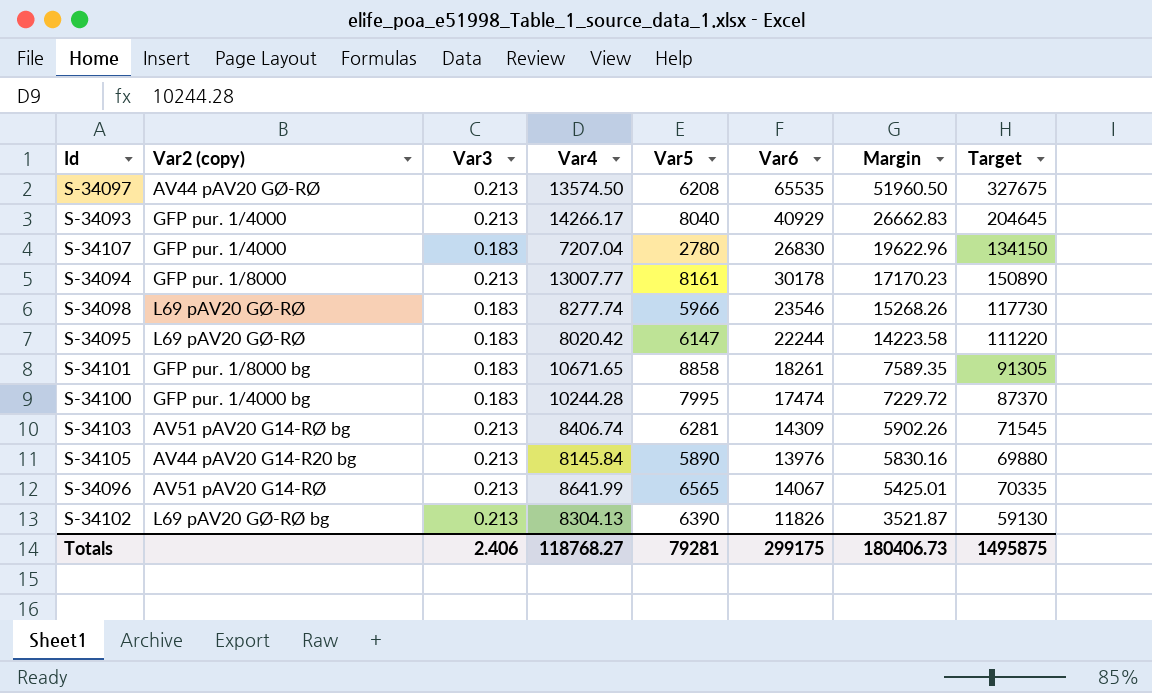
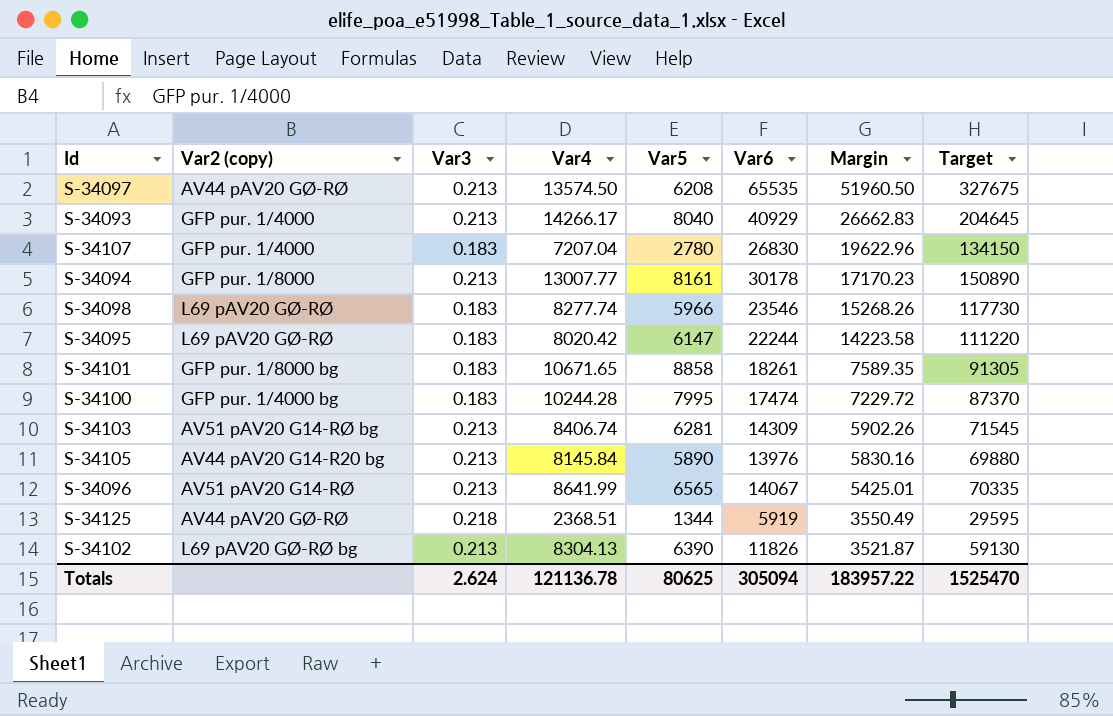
row S-34125: none -> AV44 pAV20 GØ-RØ | 0.218 | 2368.51 | 1344 | 5919 | 3550.49 | 29595
Totals | Var3: 2.406 -> 2.624
Totals | Var4: 118768.27 -> 121136.78
Totals | Var5: 79281 -> 80625
Totals | Var6: 299175 -> 305094
Totals | Margin: 180406.73 -> 183957.22
Totals | Target: 1495875 -> 1525470

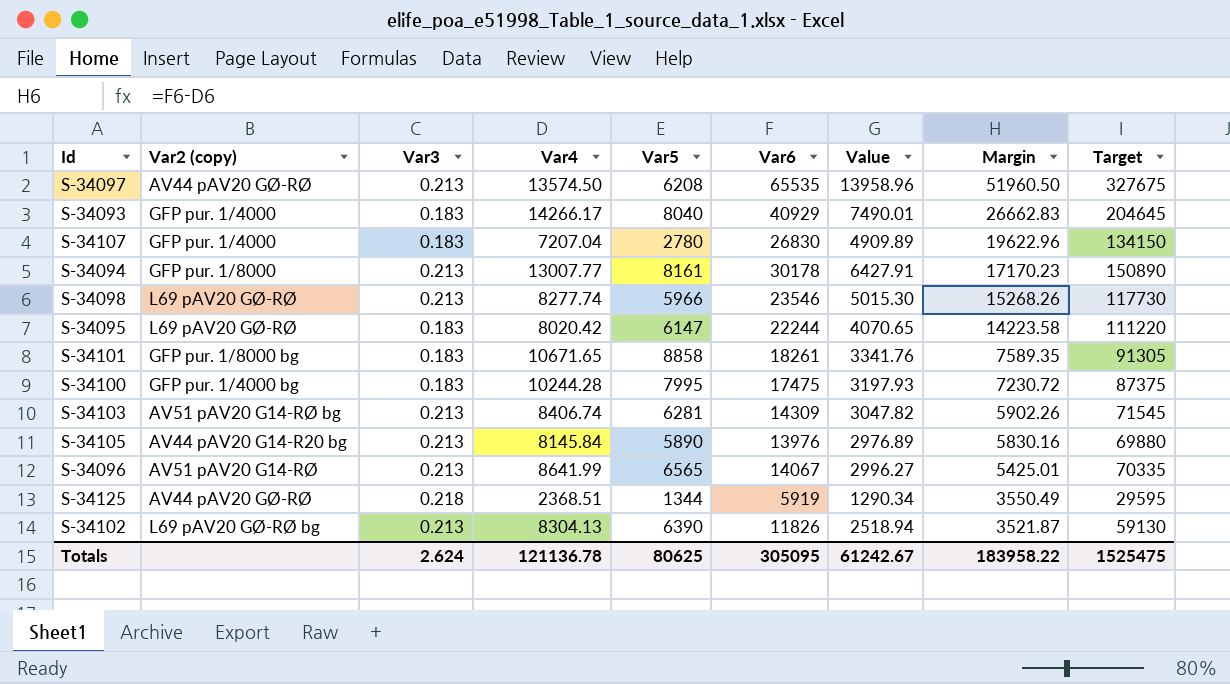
column Value | formula: none -> [Var3] * [Var6]
S-34093 | Var3: 0.213 -> 0.183
S-34098 | Var3: 0.183 -> 0.213
S-34100 | Var6: 17474 -> 17475
S-34100 | Margin: 7229.72 -> 7230.72
S-34100 | Target: 87370 -> 87375
Totals | Var6: 305094 -> 305095
Totals | Margin: 183957.22 -> 183958.22
Totals | Target: 1525470 -> 1525475

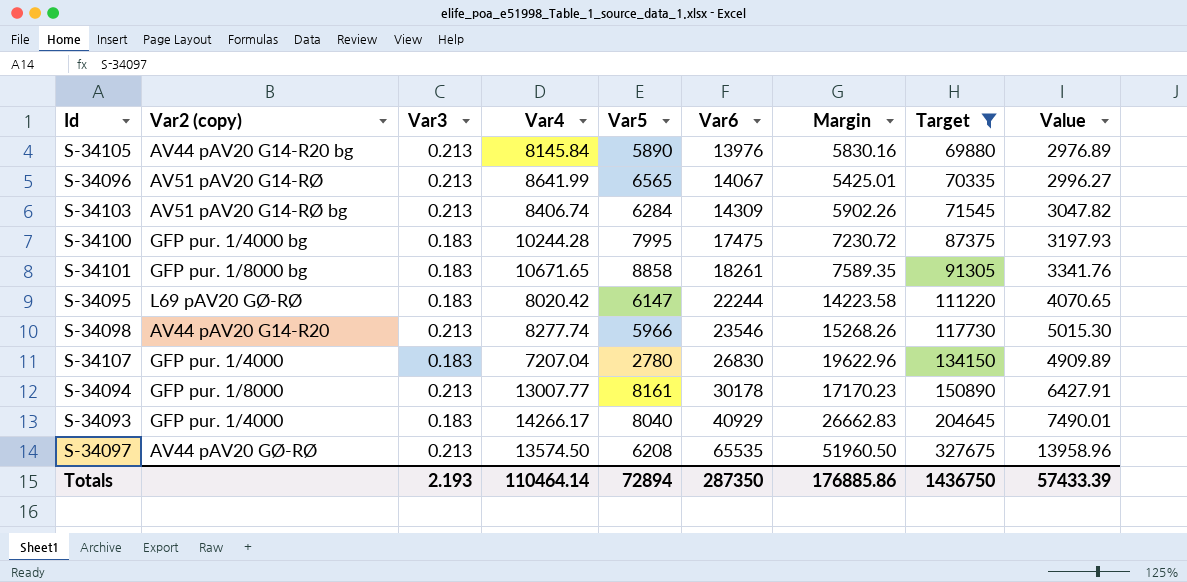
filter: none -> Target >= 69880
row order: Margin descending -> Var6 ascending
column Value | position: 7 -> 9
S-34103 | Var5: 6281 -> 6284
S-34098 | Var2 (copy): L69 pAV20 GØ-RØ -> AV44 pAV20 G14-R20
Totals | Var3: 2.624 -> 2.193
Totals | Var4: 121136.78 -> 110464.14
Totals | Var5: 80625 -> 72894
Totals | Var6: 305095 -> 287350
Totals | Margin: 183958.22 -> 176885.86
Totals | Target: 1525475 -> 1436750
Totals | Value: 61242.67 -> 57433.39

